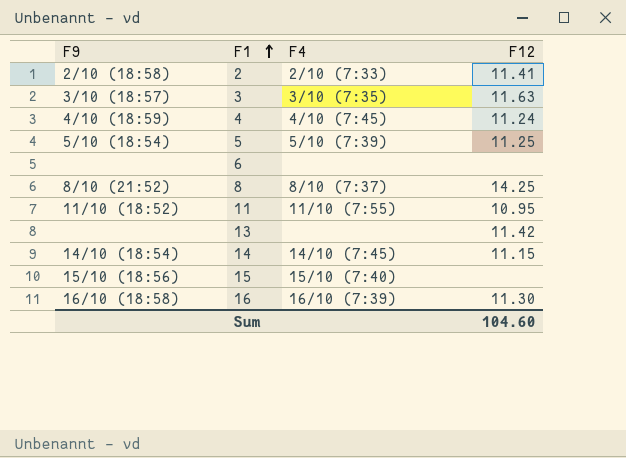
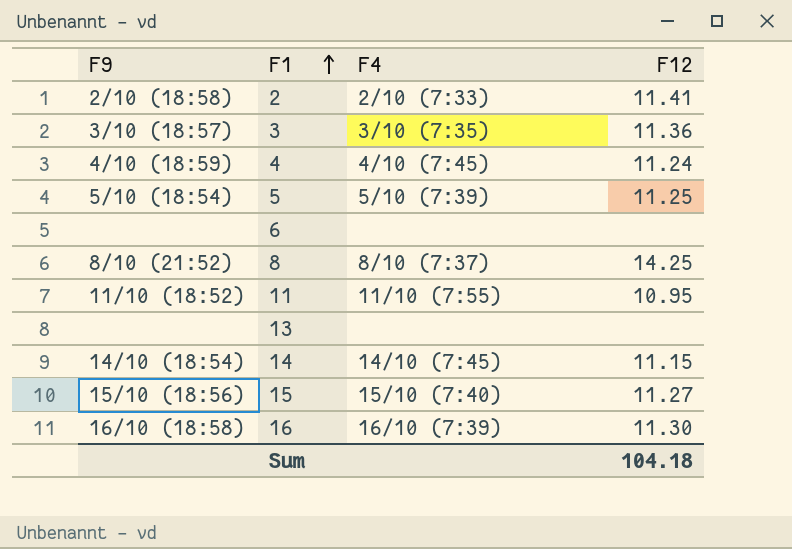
3 | F12: 11.63 -> 11.36
13 | F12: 11.42 -> none
15 | F12: none -> 11.27
Sum | F12: 104.60 -> 104.18

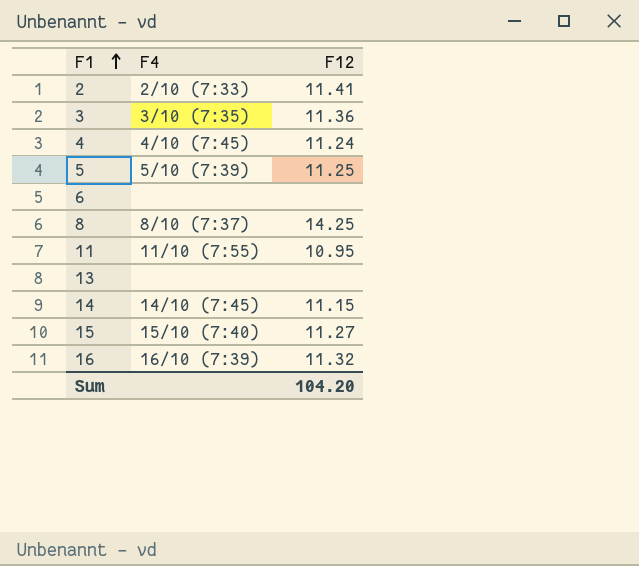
column F9 | position: 1 -> none
16 | F12: 11.30 -> 11.32
Sum | F12: 104.18 -> 104.20

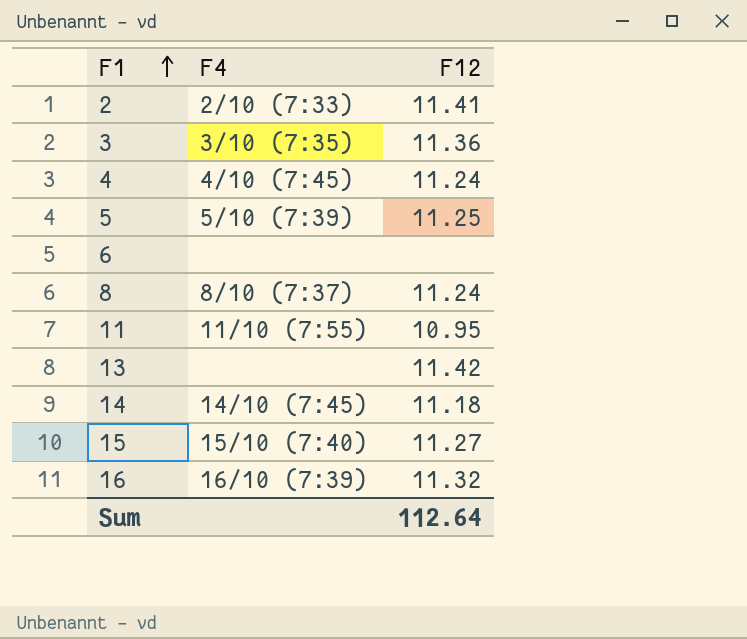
8 | F12: 14.25 -> 11.24
13 | F12: none -> 11.42
14 | F12: 11.15 -> 11.18
Sum | F12: 104.20 -> 112.64

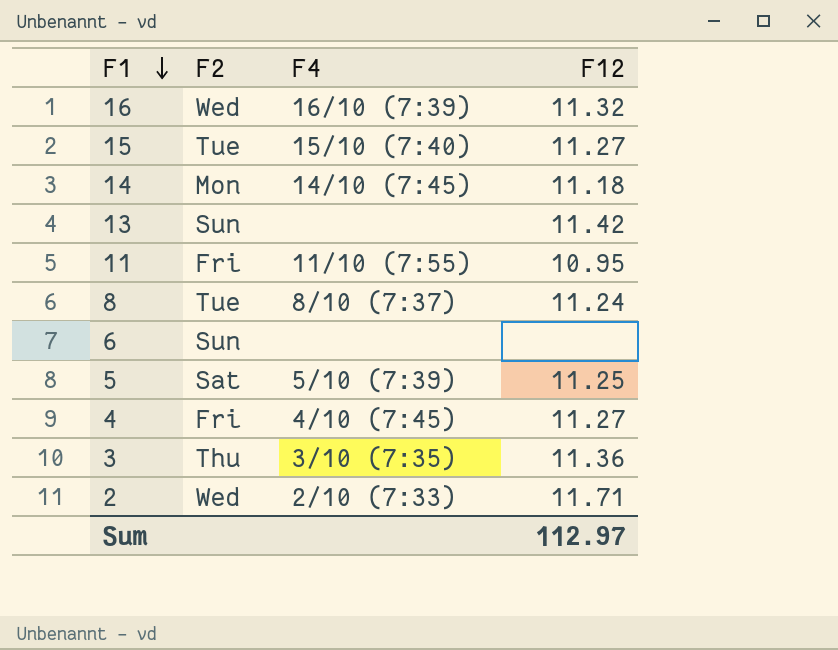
row order: F1 ascending -> F1 descending
column F2 | position: none -> 2
4 | F12: 11.24 -> 11.27
2 | F12: 11.41 -> 11.71
Sum | F12: 112.64 -> 112.97

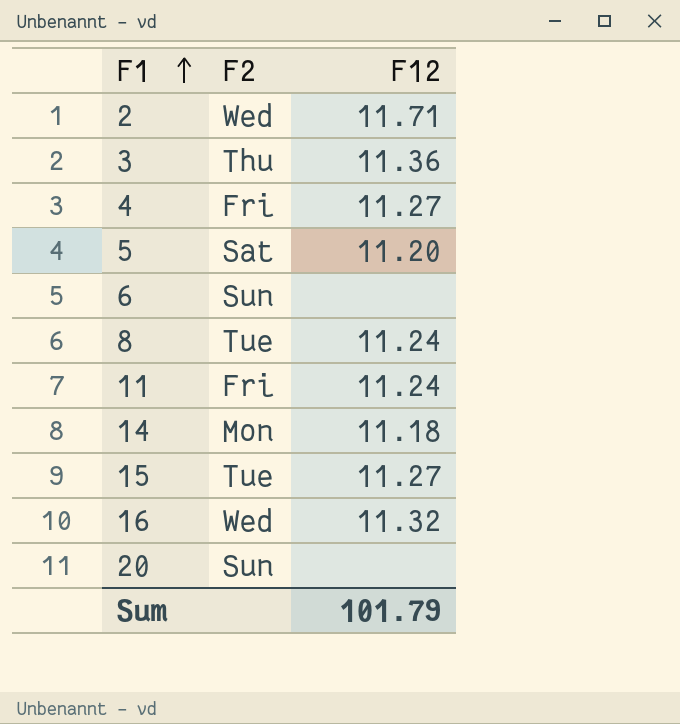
row order: F1 descending -> F1 ascending
column F4 | position: 3 -> none
row 13: Sun | none | 11.42 -> none
5 | F12: 11.25 -> 11.20
11 | F12: 10.95 -> 11.24
row 20: none -> Sun | none
Sum | F12: 112.97 -> 101.79

